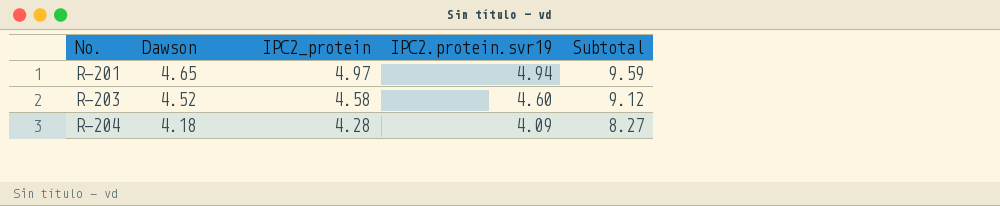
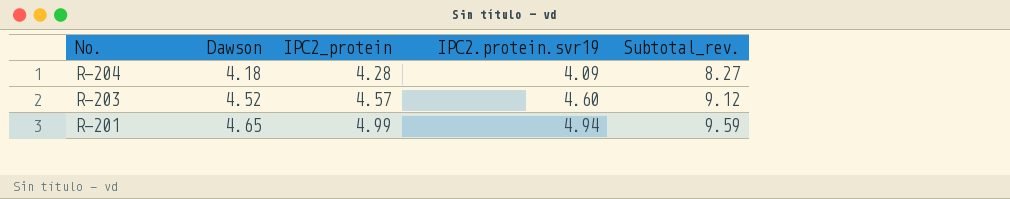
row order: No. ascending -> No. descending
column name: Subtotal -> Subtotal_rev.
R-203 | IPC2_protein: 4.58 -> 4.57
R-201 | IPC2_protein: 4.97 -> 4.99

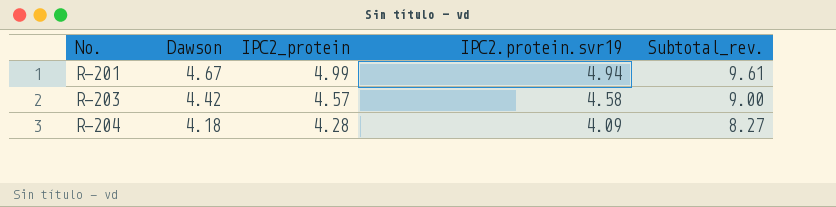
row order: No. descending -> No. ascending
R-201 | Dawson: 4.65 -> 4.67
R-201 | Subtotal_rev.: 9.59 -> 9.61
R-203 | Dawson: 4.52 -> 4.42
R-203 | IPC2.protein.svr19: 4.60 -> 4.58
R-203 | Subtotal_rev.: 9.12 -> 9.00

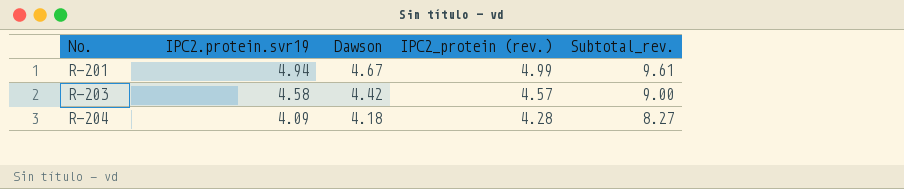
column IPC2.protein.svr19 | position: 4 -> 2
column name: IPC2_protein -> IPC2_protein (rev.)

